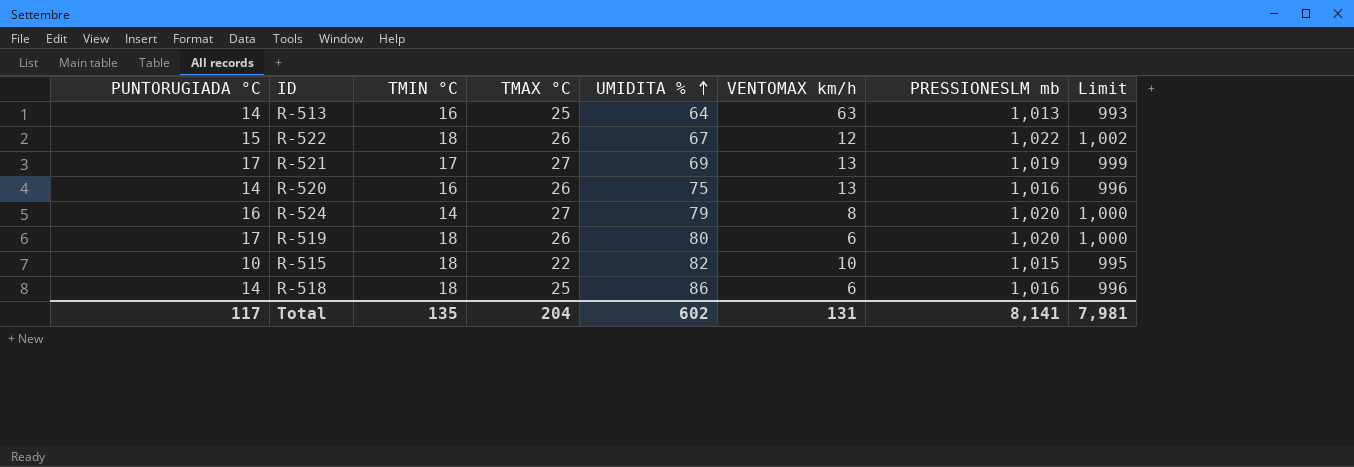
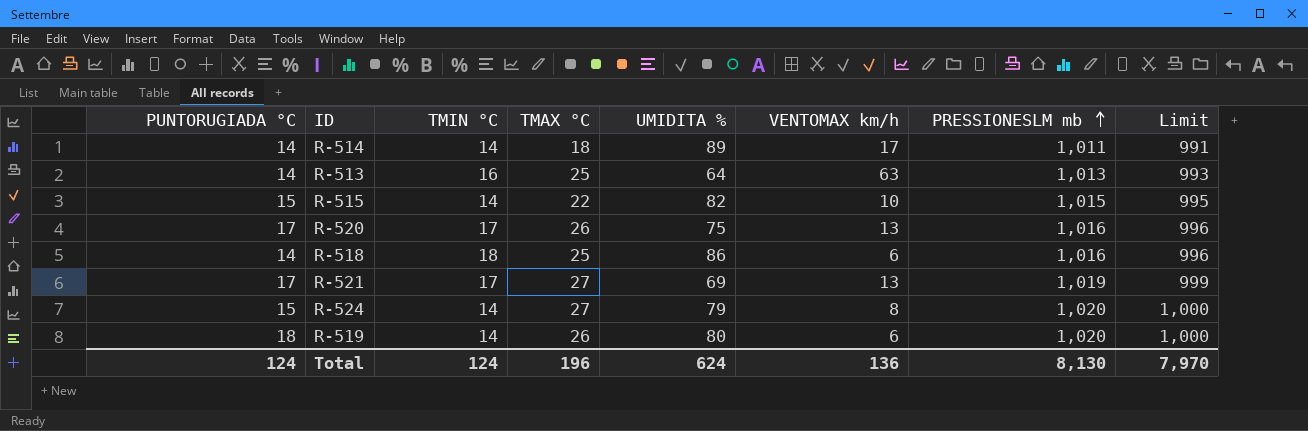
row order: UMIDITA % ascending -> PRESSIONESLM mb ascending
row R-522: 15 | 18 | 26 | 67 | 12 | 1,022 | 1,002 -> none
row R-514: none -> 14 | 14 | 18 | 89 | 17 | 1,011 | 991
R-515 | PUNTORUGIADA °C: 10 -> 15
R-515 | TMIN °C: 18 -> 14
R-520 | PUNTORUGIADA °C: 14 -> 17
R-520 | TMIN °C: 16 -> 17
R-524 | PUNTORUGIADA °C: 16 -> 15
R-519 | PUNTORUGIADA °C: 17 -> 18
R-519 | TMIN °C: 18 -> 14
Total | PUNTORUGIADA °C: 117 -> 124
Total | TMIN °C: 135 -> 124
Total | TMAX °C: 204 -> 196
Total | UMIDITA %: 602 -> 624
Total | VENTOMAX km/h: 131 -> 136
Total | PRESSIONESLM mb: 8,141 -> 8,130
Total | Limit: 7,981 -> 7,970

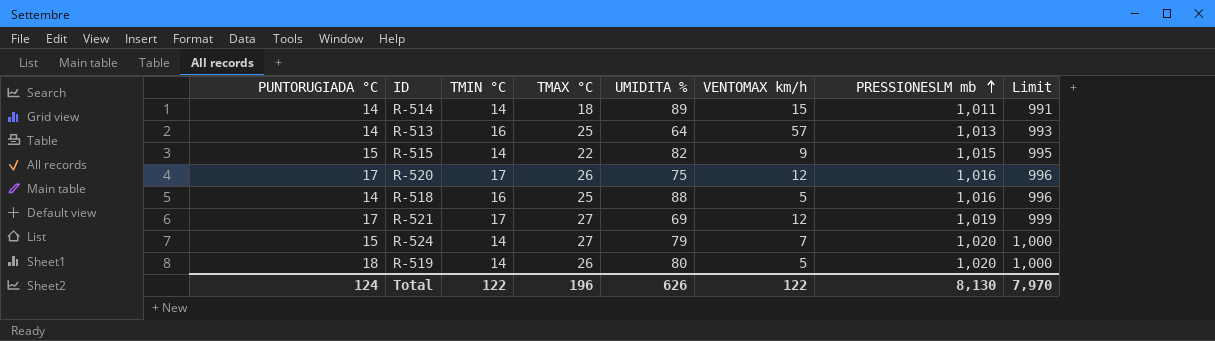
R-514 | VENTOMAX km/h: 17 -> 15
R-513 | VENTOMAX km/h: 63 -> 57
R-515 | VENTOMAX km/h: 10 -> 9
R-520 | VENTOMAX km/h: 13 -> 12
R-518 | TMIN °C: 18 -> 16
R-518 | UMIDITA %: 86 -> 88
R-518 | VENTOMAX km/h: 6 -> 5
R-521 | VENTOMAX km/h: 13 -> 12
R-524 | VENTOMAX km/h: 8 -> 7
R-519 | VENTOMAX km/h: 6 -> 5
Total | TMIN °C: 124 -> 122
Total | UMIDITA %: 624 -> 626
Total | VENTOMAX km/h: 136 -> 122

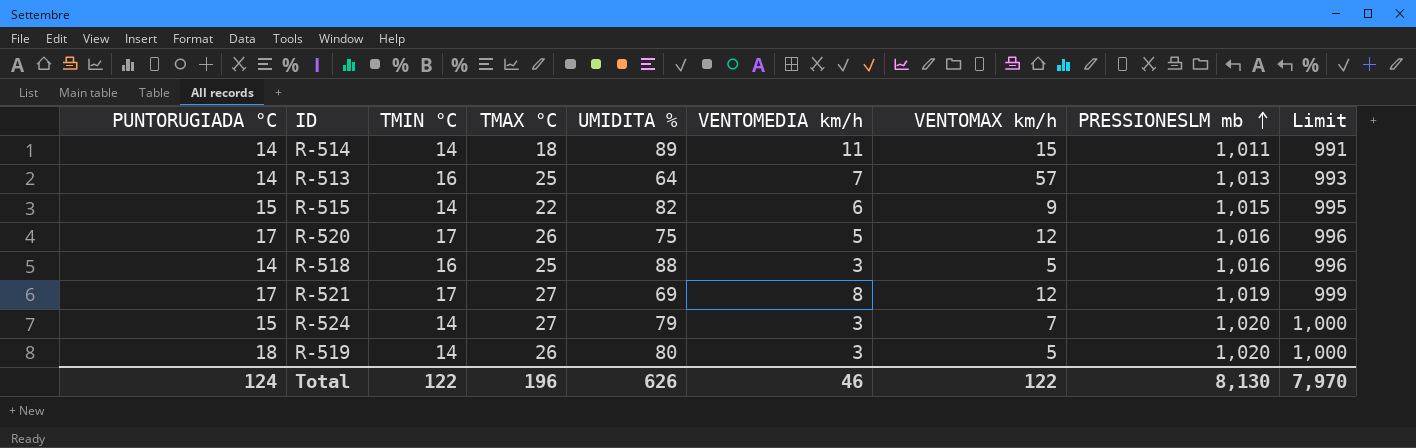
column VENTOMEDIA km/h | position: none -> 6

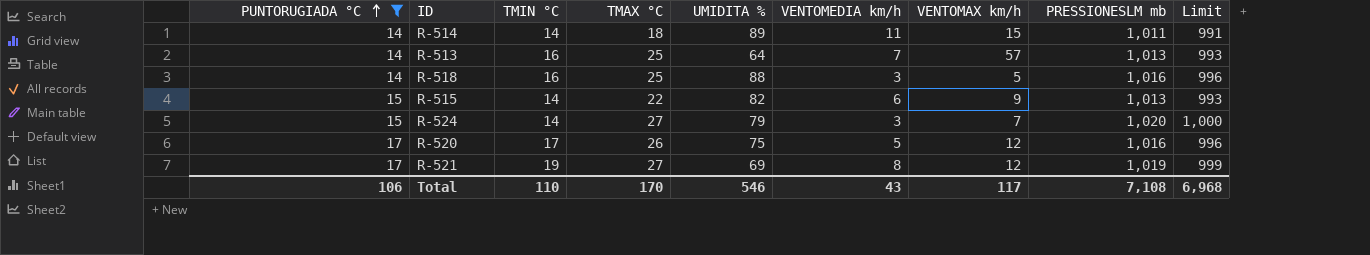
filter: none -> PUNTORUGIADA °C != 18
row order: PRESSIONESLM mb ascending -> PUNTORUGIADA °C ascending
R-515 | PRESSIONESLM mb: 1,015 -> 1,013
R-515 | Limit: 995 -> 993
R-521 | TMIN °C: 17 -> 19
Total | PUNTORUGIADA °C: 124 -> 106
Total | TMIN °C: 122 -> 110
Total | TMAX °C: 196 -> 170
Total | UMIDITA %: 626 -> 546
Total | VENTOMEDIA km/h: 46 -> 43
Total | VENTOMAX km/h: 122 -> 117
Total | PRESSIONESLM mb: 8,130 -> 7,108
Total | Limit: 7,970 -> 6,968

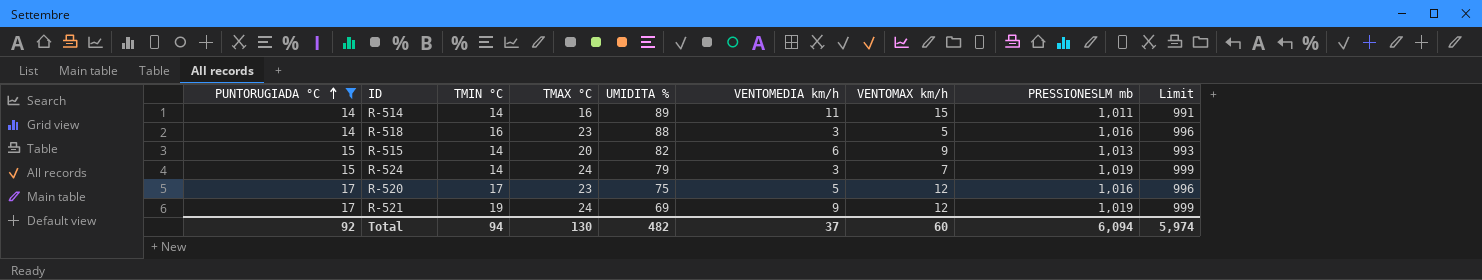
row R-513: 14 | 16 | 25 | 64 | 7 | 57 | 1,013 | 993 -> none
R-514 | TMAX °C: 18 -> 16
R-518 | TMAX °C: 25 -> 23
R-515 | TMAX °C: 22 -> 20
R-524 | TMAX °C: 27 -> 24
R-524 | PRESSIONESLM mb: 1,020 -> 1,019
R-524 | Limit: 1,000 -> 999
R-520 | TMAX °C: 26 -> 23
R-521 | TMAX °C: 27 -> 24
R-521 | VENTOMEDIA km/h: 8 -> 9
Total | PUNTORUGIADA °C: 106 -> 92
Total | TMIN °C: 110 -> 94
Total | TMAX °C: 170 -> 130
Total | UMIDITA %: 546 -> 482
Total | VENTOMEDIA km/h: 43 -> 37
Total | VENTOMAX km/h: 117 -> 60
Total | PRESSIONESLM mb: 7,108 -> 6,094
Total | Limit: 6,968 -> 5,974

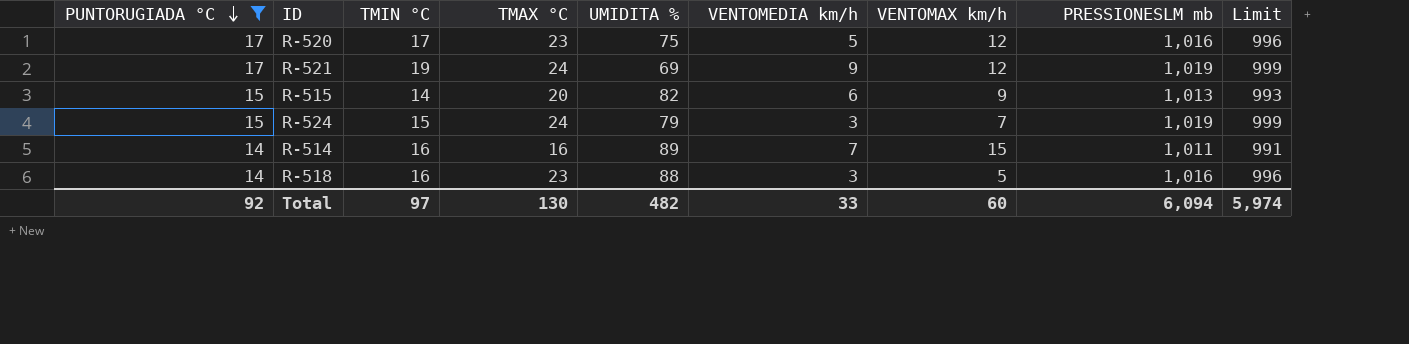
row order: PUNTORUGIADA °C ascending -> PUNTORUGIADA °C descending
R-524 | TMIN °C: 14 -> 15
R-514 | TMIN °C: 14 -> 16
R-514 | VENTOMEDIA km/h: 11 -> 7
Total | TMIN °C: 94 -> 97
Total | VENTOMEDIA km/h: 37 -> 33

